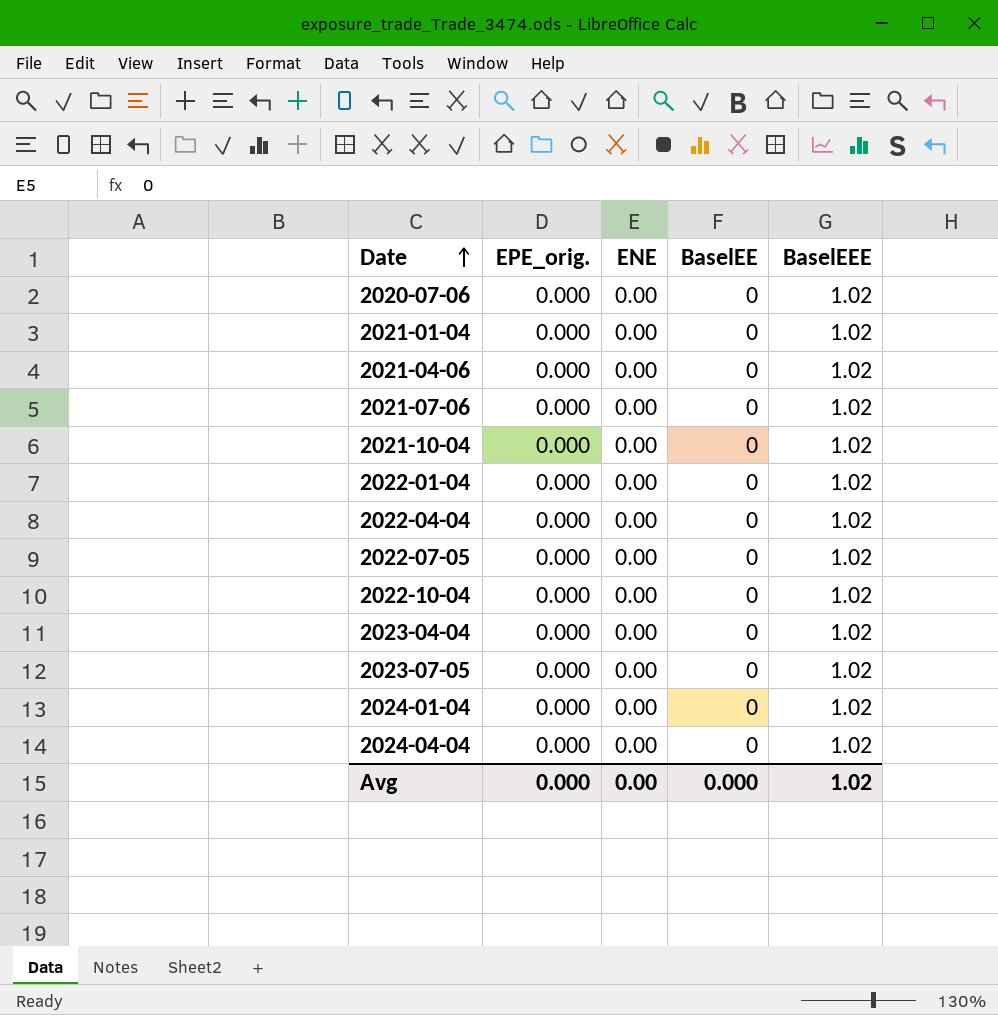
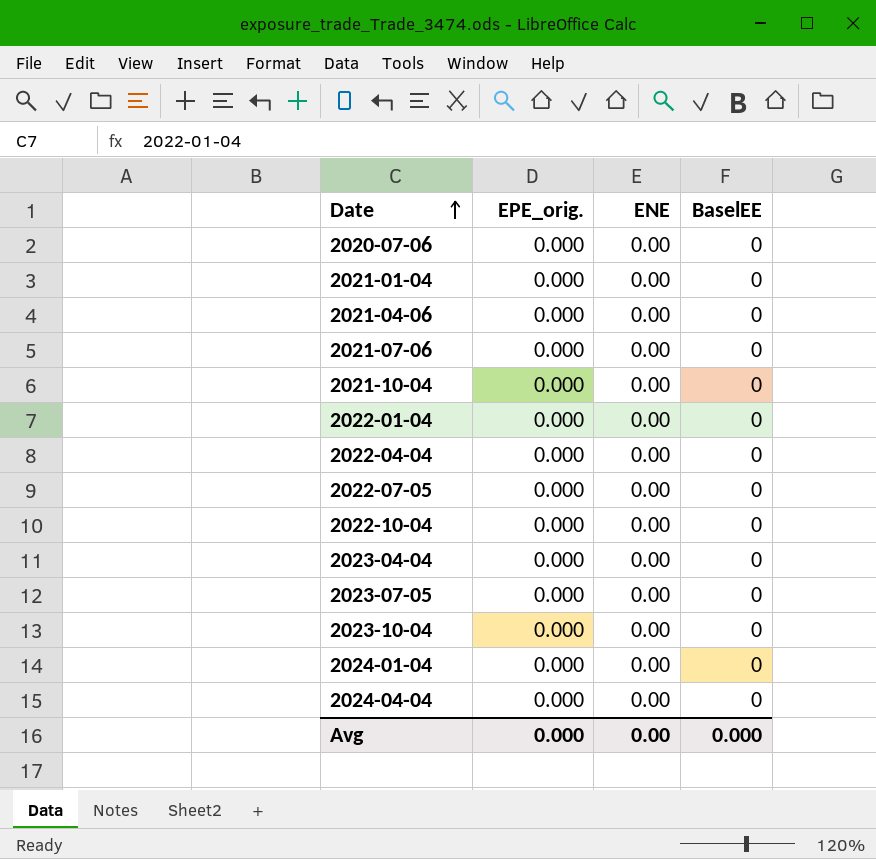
column BaselEEE | position: 5 -> none
row 2023-10-04: none -> 0.000 | 0.00 | 0

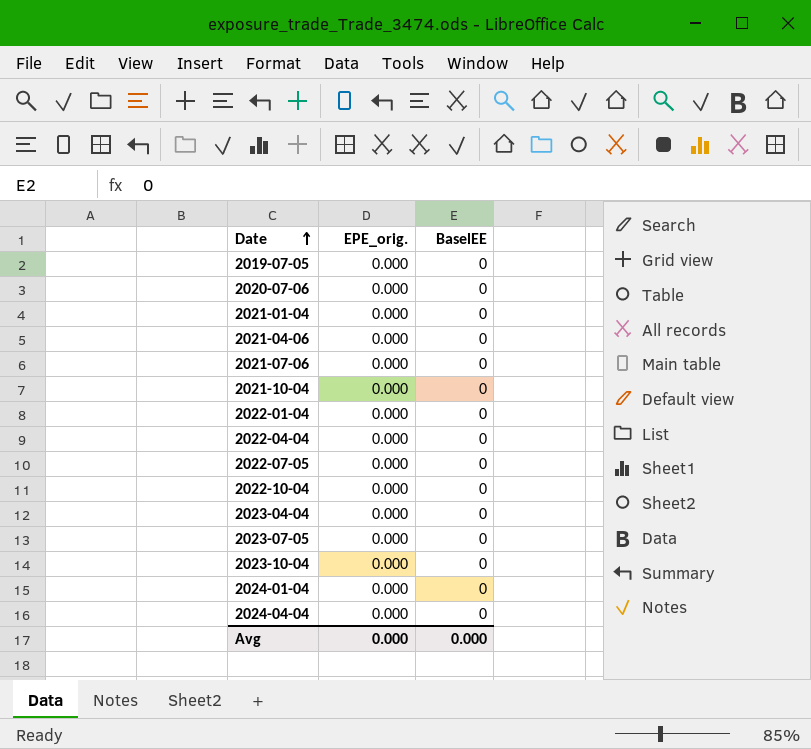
column ENE | position: 3 -> none
row 2019-07-05: none -> 0.000 | 0

